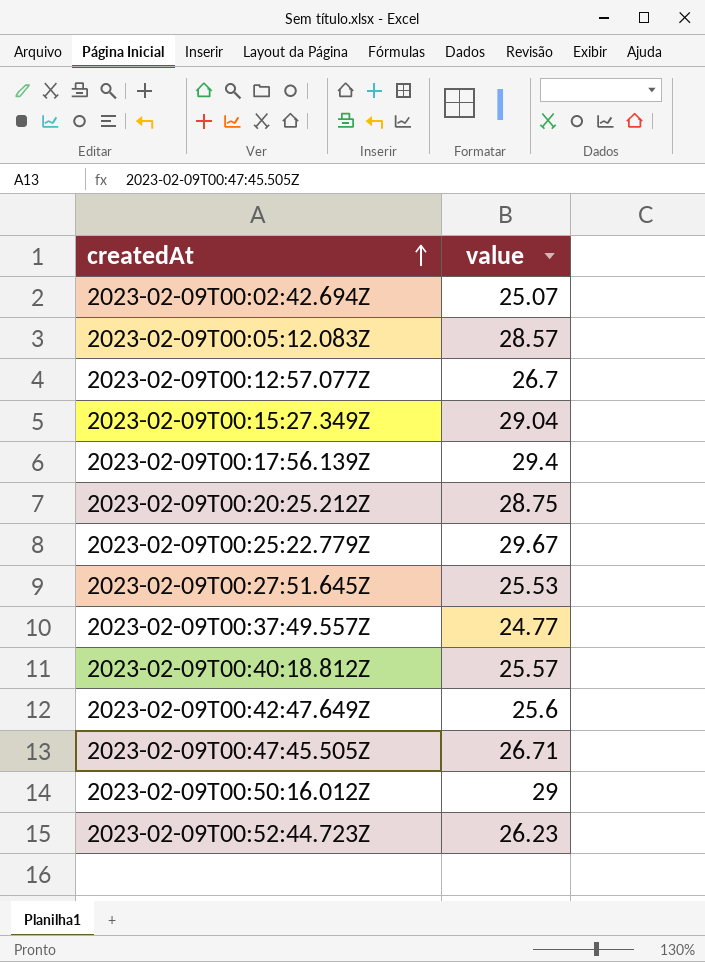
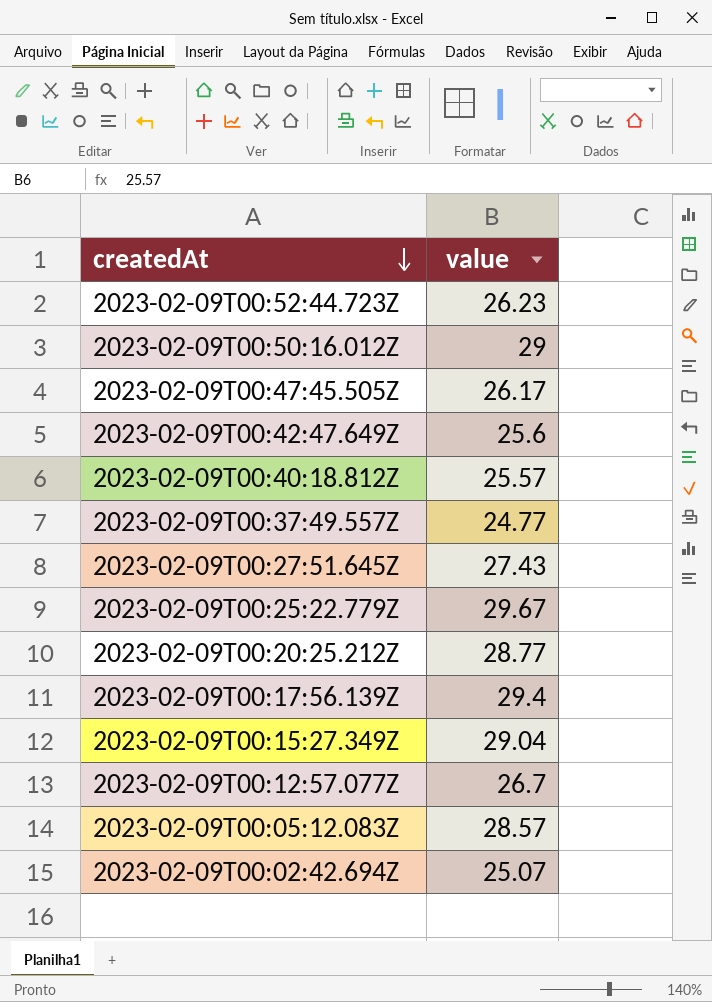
row order: createdAt ascending -> createdAt descending
2023-02-09T00:47:45.505Z | value: 26.71 -> 26.17
2023-02-09T00:27:51.645Z | value: 25.53 -> 27.43
2023-02-09T00:20:25.212Z | value: 28.75 -> 28.77

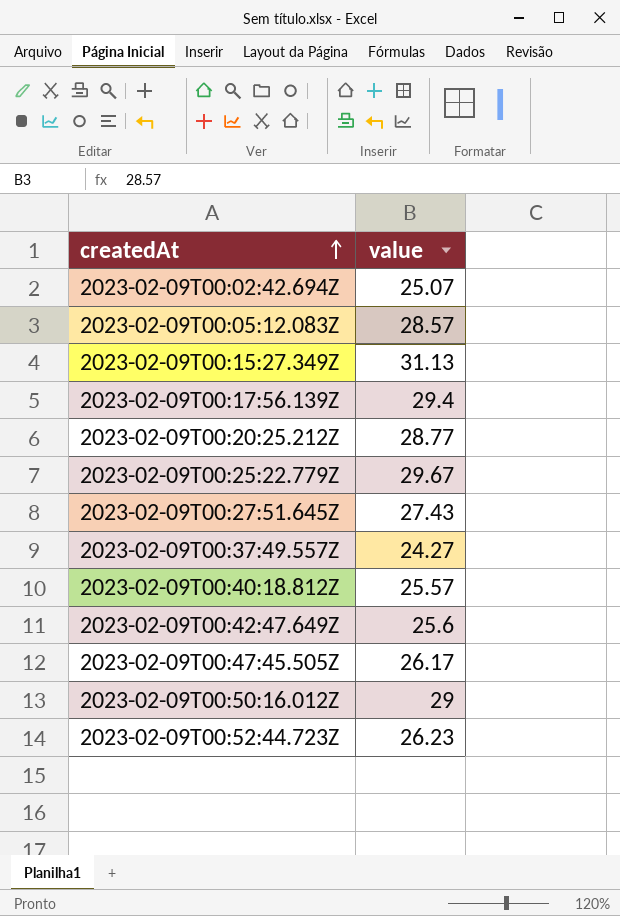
row order: createdAt descending -> createdAt ascending
row 2023-02-09T00:12:57.077Z: 26.7 -> none
2023-02-09T00:15:27.349Z | value: 29.04 -> 31.13
2023-02-09T00:37:49.557Z | value: 24.77 -> 24.27

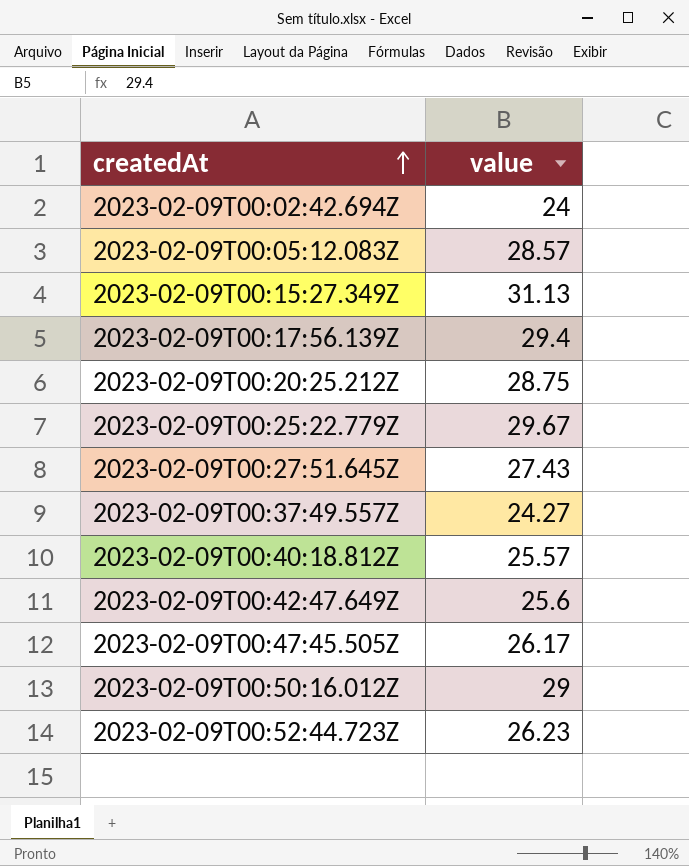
2023-02-09T00:02:42.694Z | value: 25.07 -> 24
2023-02-09T00:20:25.212Z | value: 28.77 -> 28.75

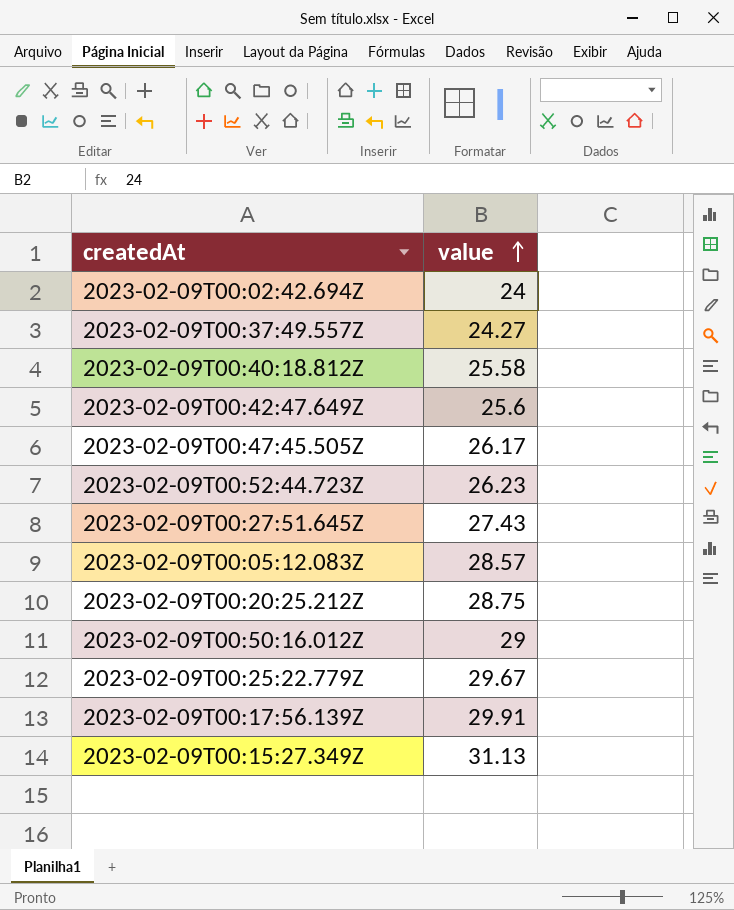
row order: createdAt ascending -> value ascending
2023-02-09T00:40:18.812Z | value: 25.57 -> 25.58
2023-02-09T00:17:56.139Z | value: 29.4 -> 29.91

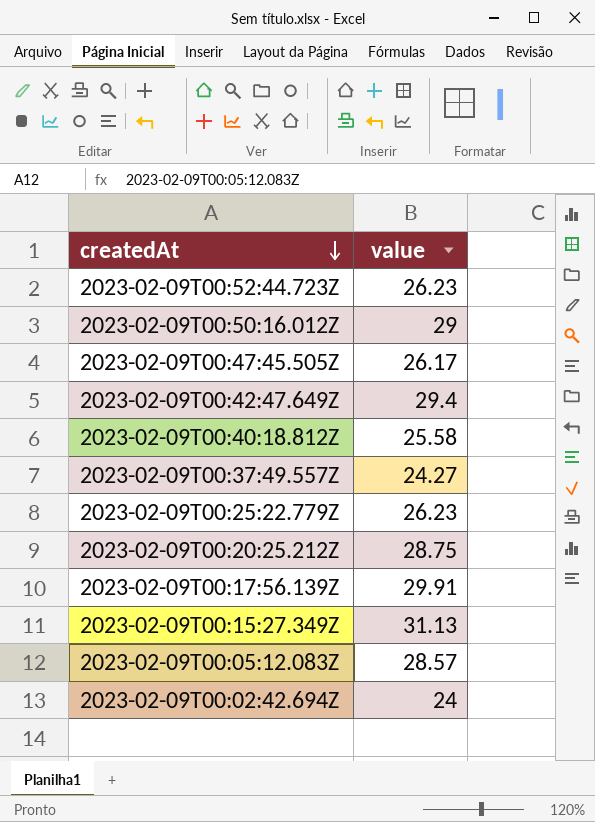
row order: value ascending -> createdAt descending
row 2023-02-09T00:27:51.645Z: 27.43 -> none
2023-02-09T00:42:47.649Z | value: 25.6 -> 29.4
2023-02-09T00:25:22.779Z | value: 29.67 -> 26.23

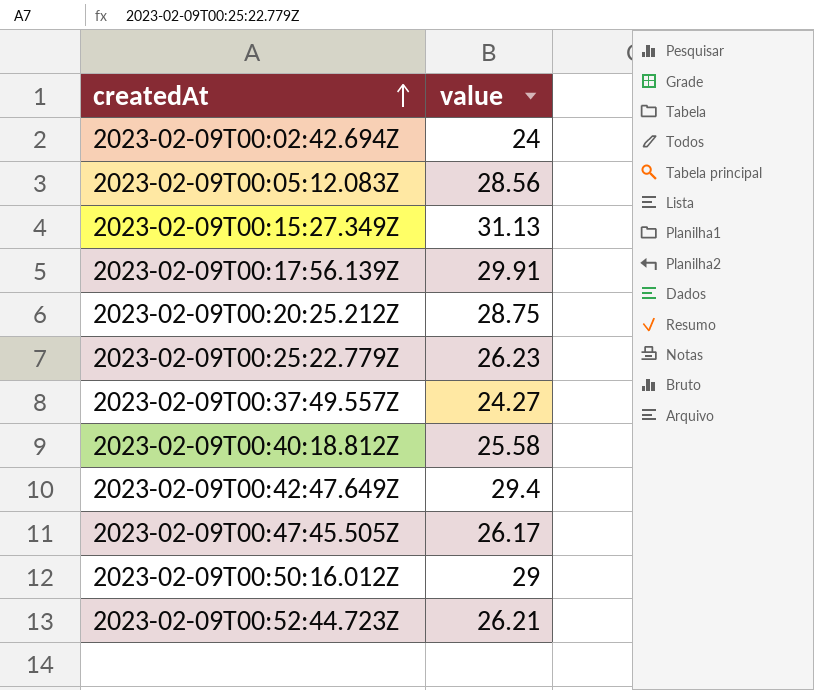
row order: createdAt descending -> createdAt ascending
2023-02-09T00:05:12.083Z | value: 28.57 -> 28.56
2023-02-09T00:52:44.723Z | value: 26.23 -> 26.21

